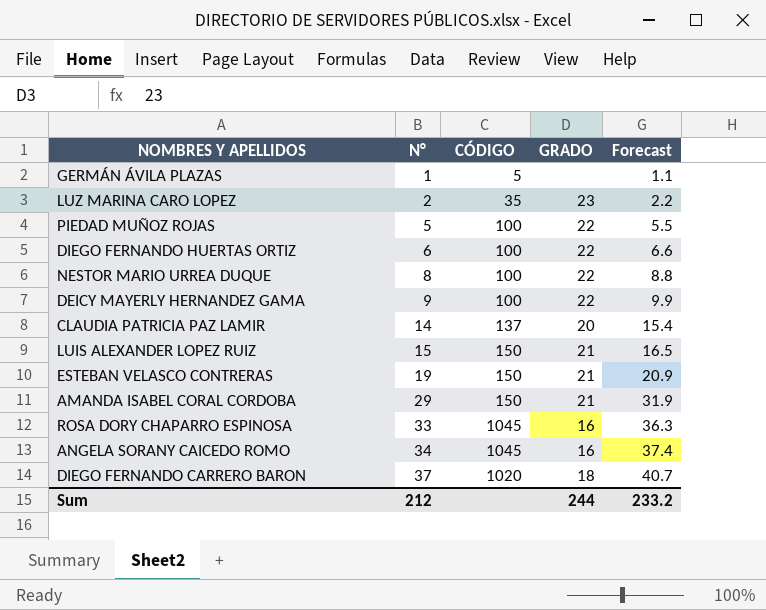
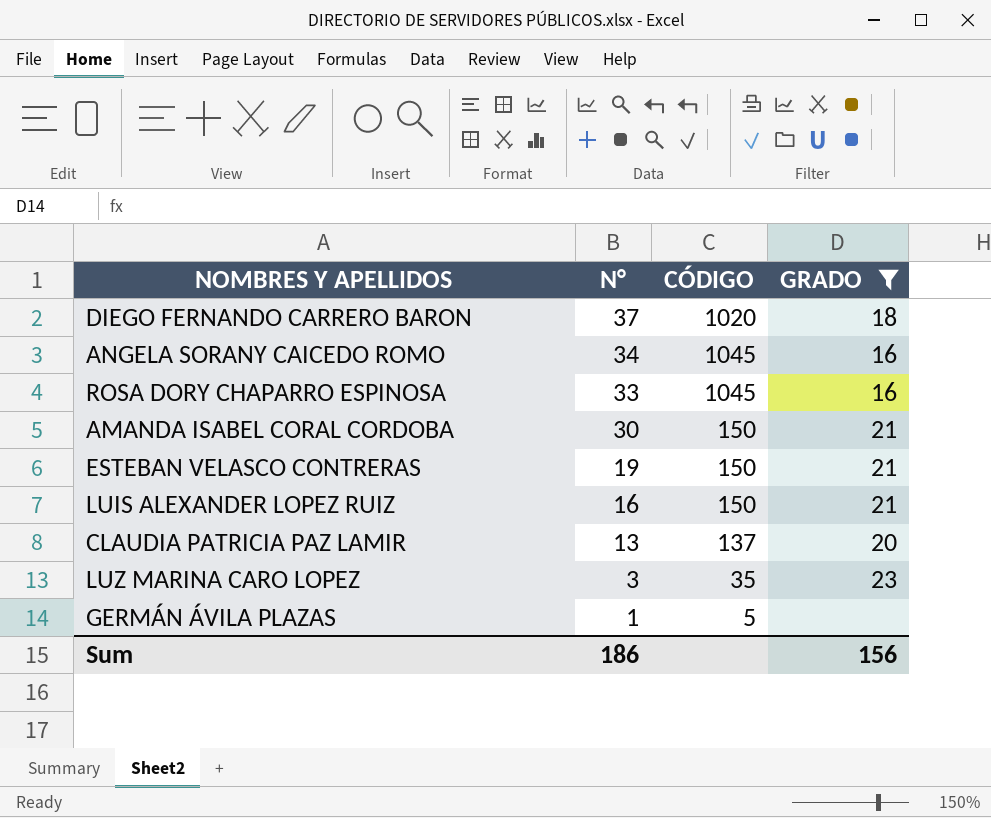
filter: none -> GRADO != 22
row order: N° ascending -> N° descending
column Forecast | formula: [N°] * 1.1 -> none
AMANDA ISABEL CORAL CORDOBA | N°: 29 -> 30
LUIS ALEXANDER LOPEZ RUIZ | N°: 15 -> 16
CLAUDIA PATRICIA PAZ LAMIR | N°: 14 -> 13
LUZ MARINA CARO LOPEZ | N°: 2 -> 3
Sum | N°: 212 -> 186
Sum | GRADO: 244 -> 156

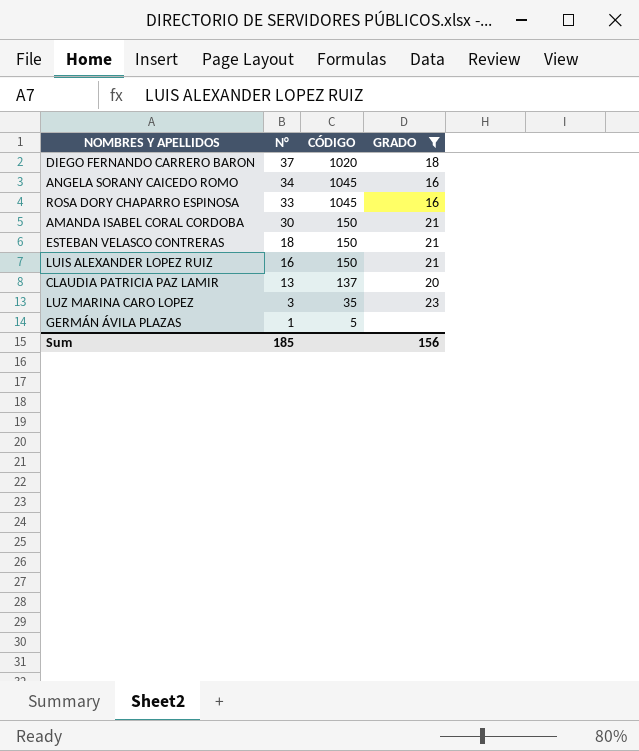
ESTEBAN VELASCO CONTRERAS | N°: 19 -> 18
Sum | N°: 186 -> 185

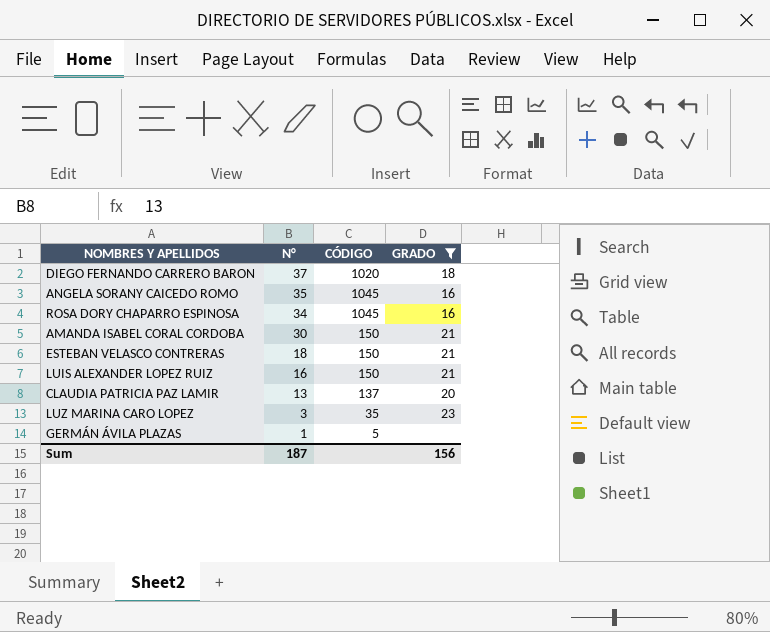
ANGELA SORANY CAICEDO ROMO | N°: 34 -> 35
ROSA DORY CHAPARRO ESPINOSA | N°: 33 -> 34
Sum | N°: 185 -> 187

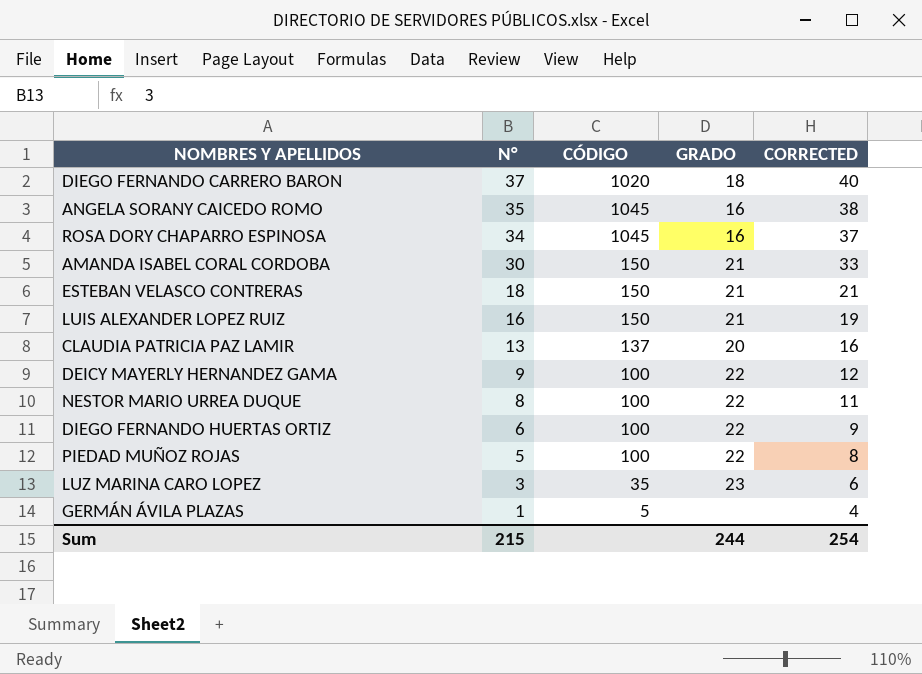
filter: GRADO != 22 -> none
column CORRECTED | formula: none -> [N°] + 3
Sum | N°: 187 -> 215
Sum | GRADO: 156 -> 244

